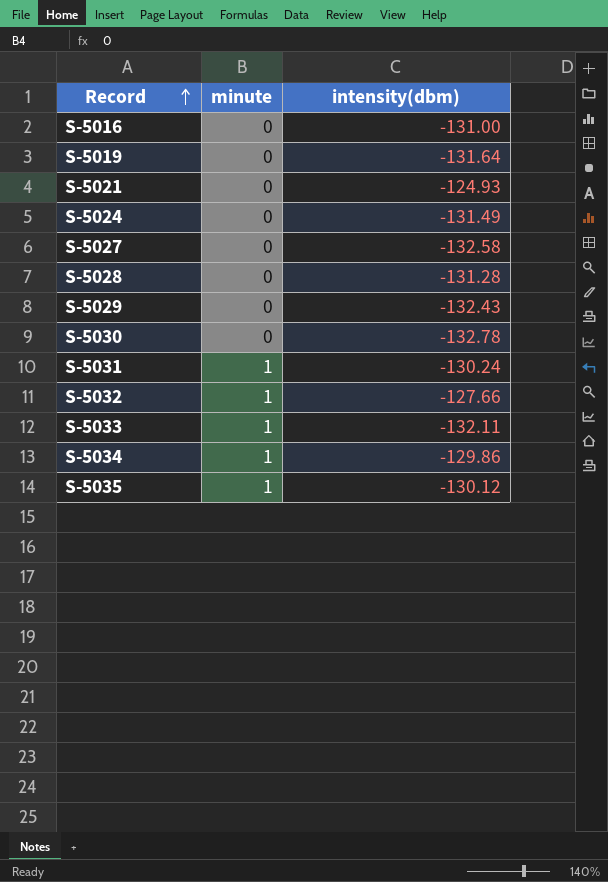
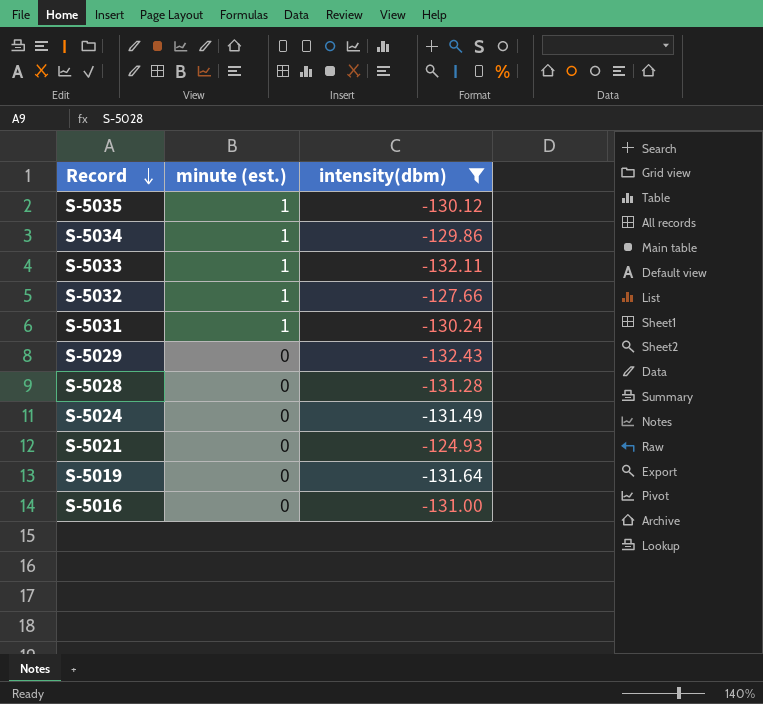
filter: none -> intensity(dbm) >= -132.43
row order: Record ascending -> Record descending
column name: minute -> minute (est.)

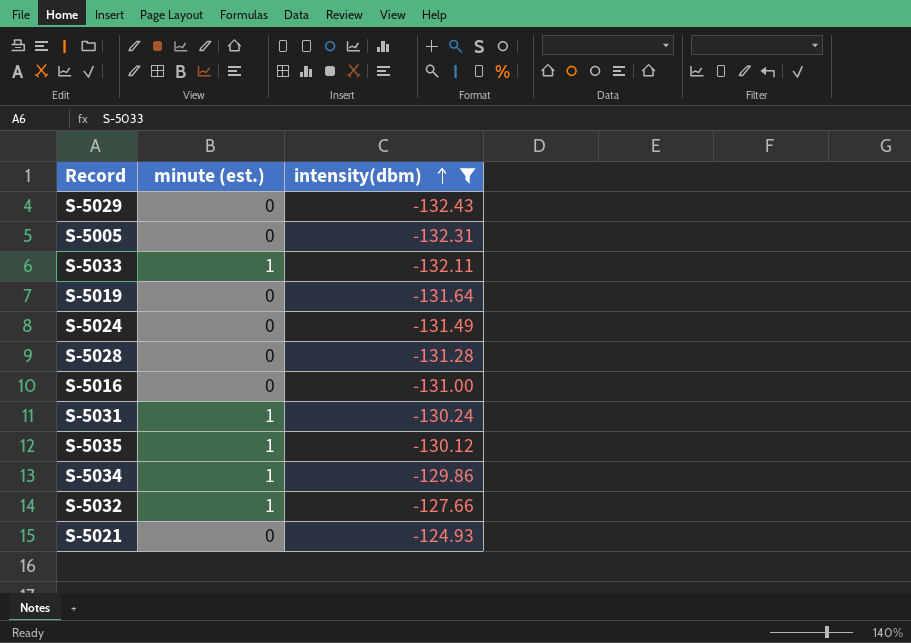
row order: Record descending -> intensity(dbm) ascending
row S-5005: none -> 0 | -132.31

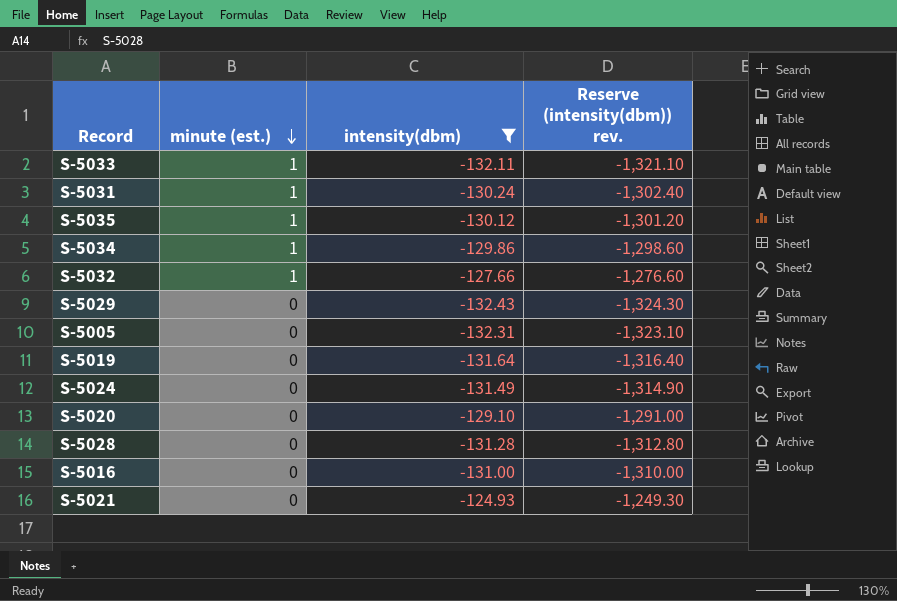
row order: intensity(dbm) ascending -> minute (est.) descending
column Reserve (intensity(dbm)) rev. | formula: none -> [intensity(dbm)] * 10
row S-5020: none -> 0 | -129.10 | -1,291.00

